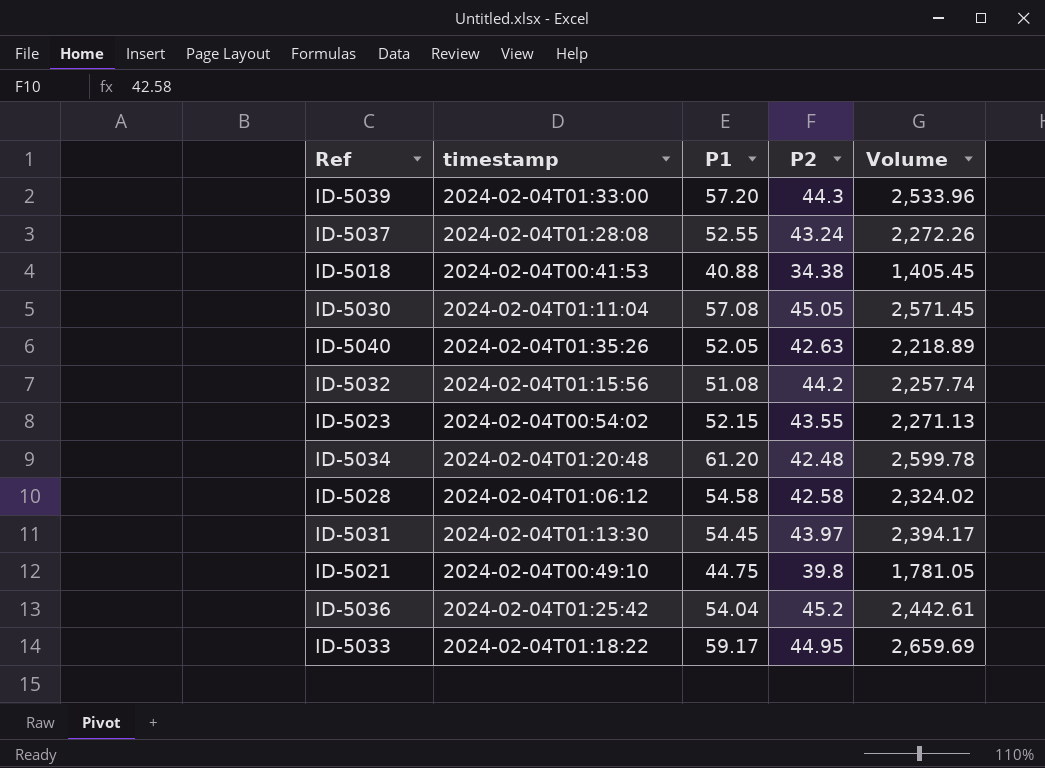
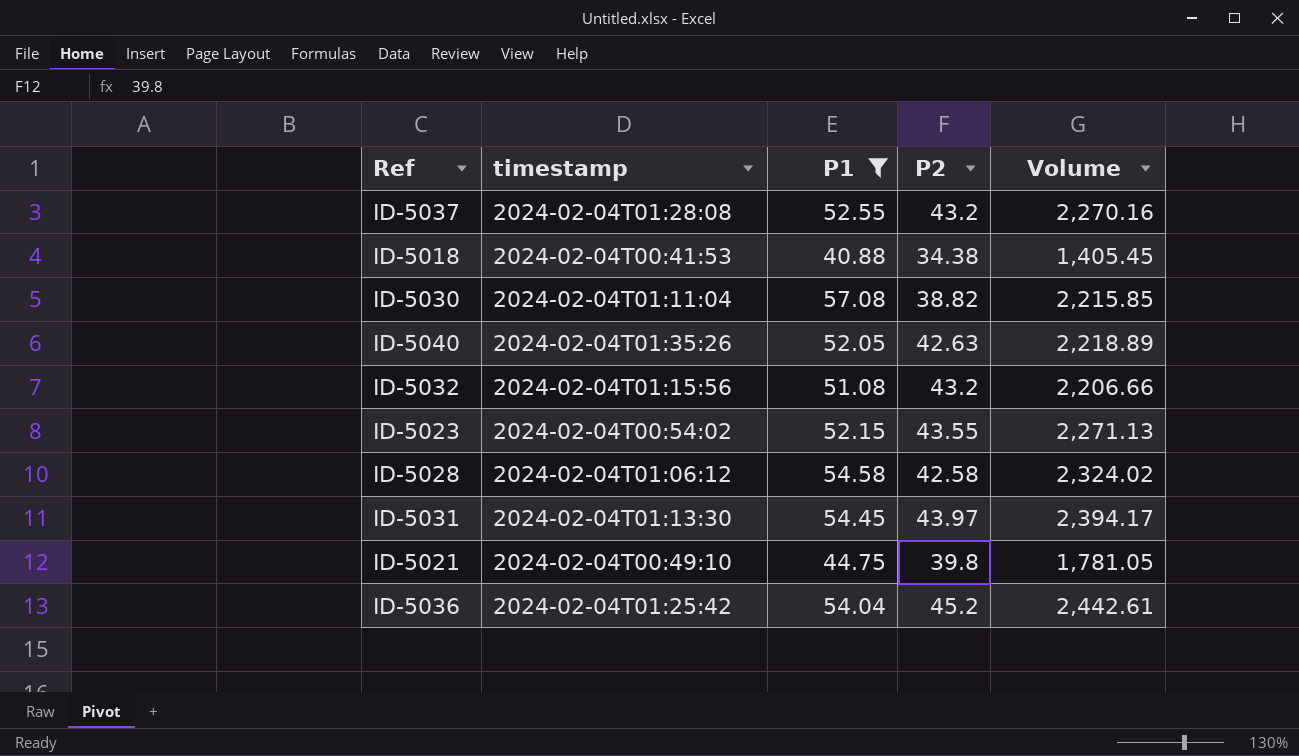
filter: none -> P1 <= 57.08
ID-5037 | P2: 43.24 -> 43.2
ID-5037 | Volume: 2,272.26 -> 2,270.16
ID-5030 | P2: 45.05 -> 38.82
ID-5030 | Volume: 2,571.45 -> 2,215.85
ID-5032 | P2: 44.2 -> 43.2
ID-5032 | Volume: 2,257.74 -> 2,206.66

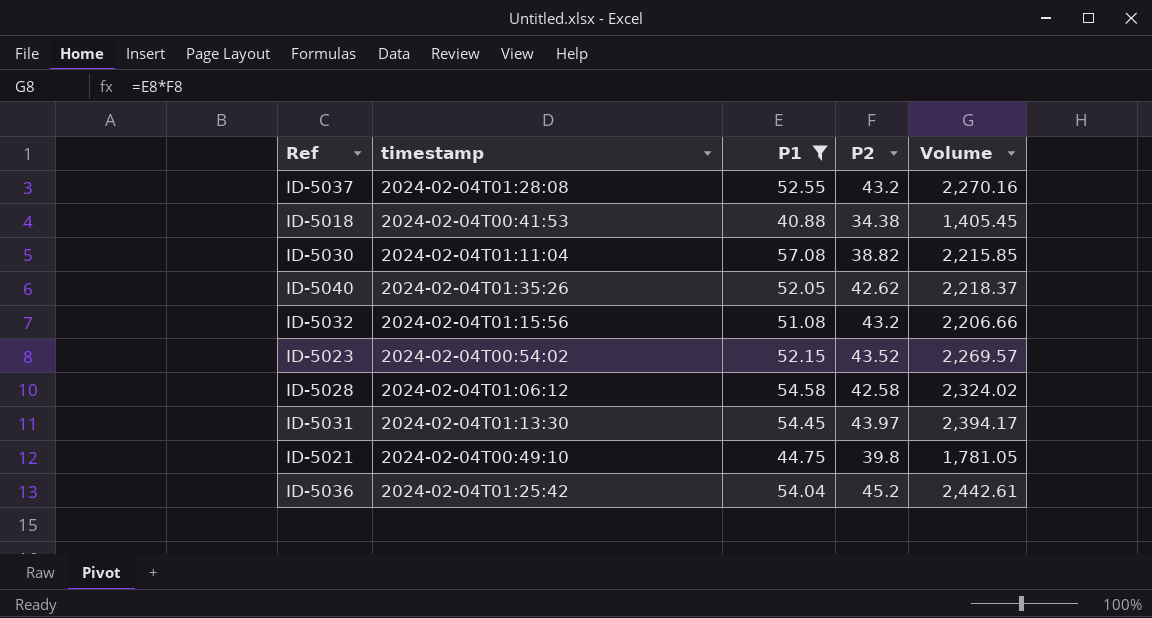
ID-5040 | P2: 42.63 -> 42.62
ID-5040 | Volume: 2,218.89 -> 2,218.37
ID-5023 | P2: 43.55 -> 43.52
ID-5023 | Volume: 2,271.13 -> 2,269.57

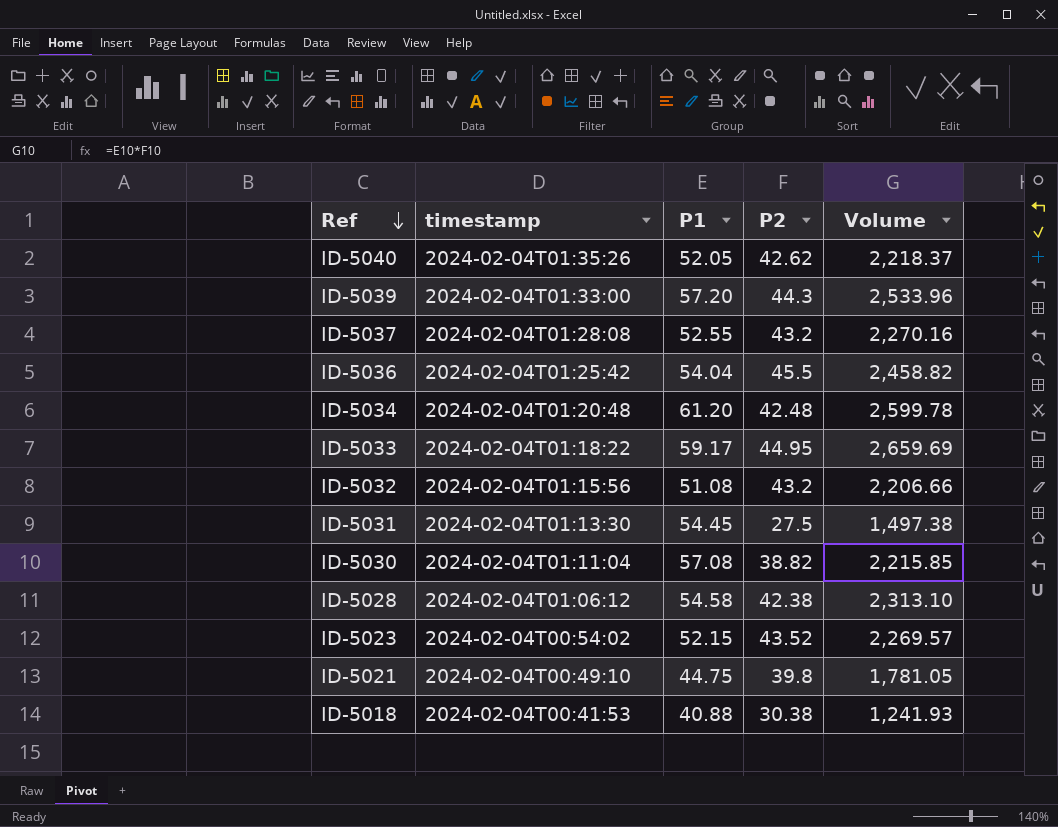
filter: P1 <= 57.08 -> none
row order: none -> Ref descending
ID-5036 | P2: 45.2 -> 45.5
ID-5036 | Volume: 2,442.61 -> 2,458.82
ID-5031 | P2: 43.97 -> 27.5
ID-5031 | Volume: 2,394.17 -> 1,497.38
ID-5028 | P2: 42.58 -> 42.38
ID-5028 | Volume: 2,324.02 -> 2,313.10
ID-5018 | P2: 34.38 -> 30.38
ID-5018 | Volume: 1,405.45 -> 1,241.93

